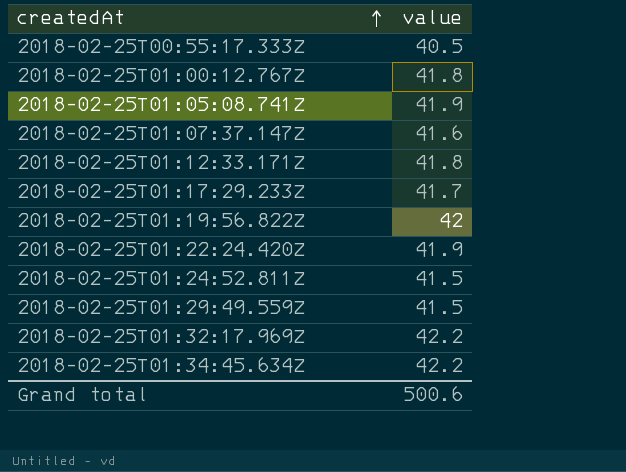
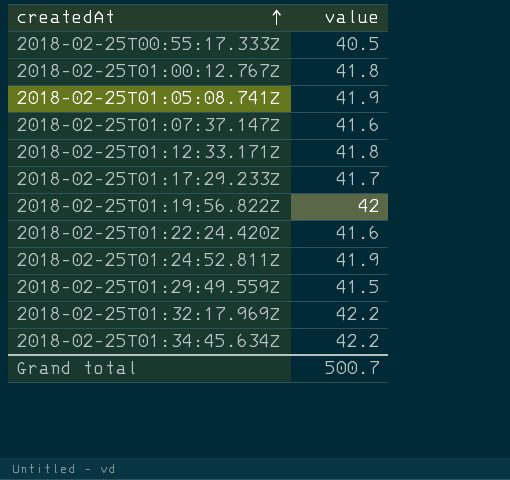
2018-02-25T01:22:24.420Z | value: 41.9 -> 41.6
2018-02-25T01:24:52.811Z | value: 41.5 -> 41.9
Grand total | value: 500.6 -> 500.7

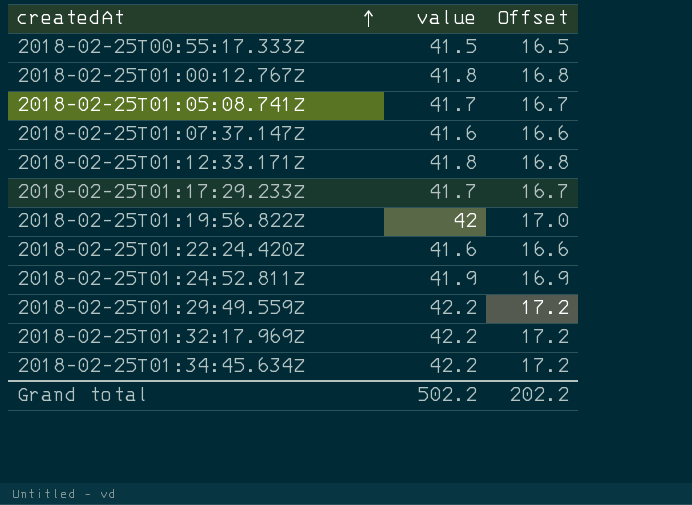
column Offset | formula: none -> [value] - 25
2018-02-25T00:55:17.333Z | value: 40.5 -> 41.5
2018-02-25T01:05:08.741Z | value: 41.9 -> 41.7
2018-02-25T01:29:49.559Z | value: 41.5 -> 42.2
Grand total | value: 500.7 -> 502.2

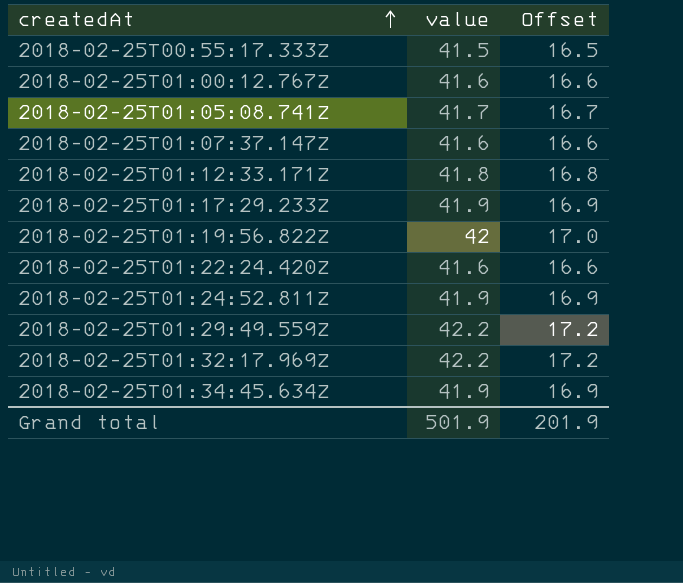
2018-02-25T01:00:12.767Z | value: 41.8 -> 41.6
2018-02-25T01:00:12.767Z | Offset: 16.8 -> 16.6
2018-02-25T01:17:29.233Z | value: 41.7 -> 41.9
2018-02-25T01:17:29.233Z | Offset: 16.7 -> 16.9
2018-02-25T01:34:45.634Z | value: 42.2 -> 41.9
2018-02-25T01:34:45.634Z | Offset: 17.2 -> 16.9
Grand total | value: 502.2 -> 501.9
Grand total | Offset: 202.2 -> 201.9

